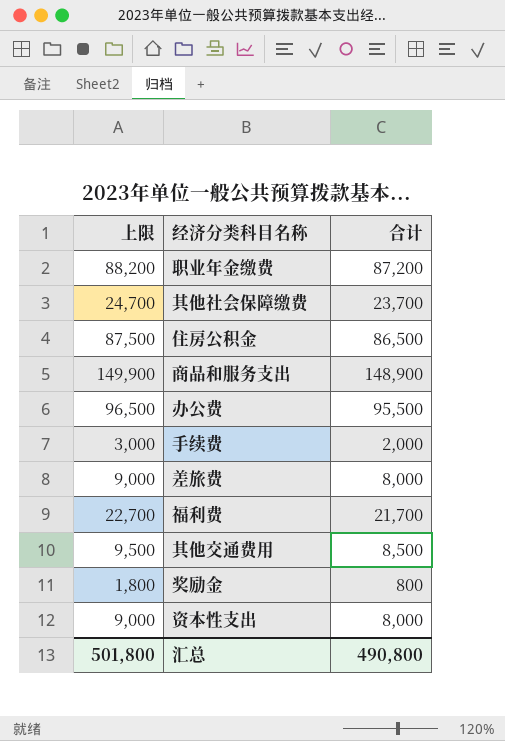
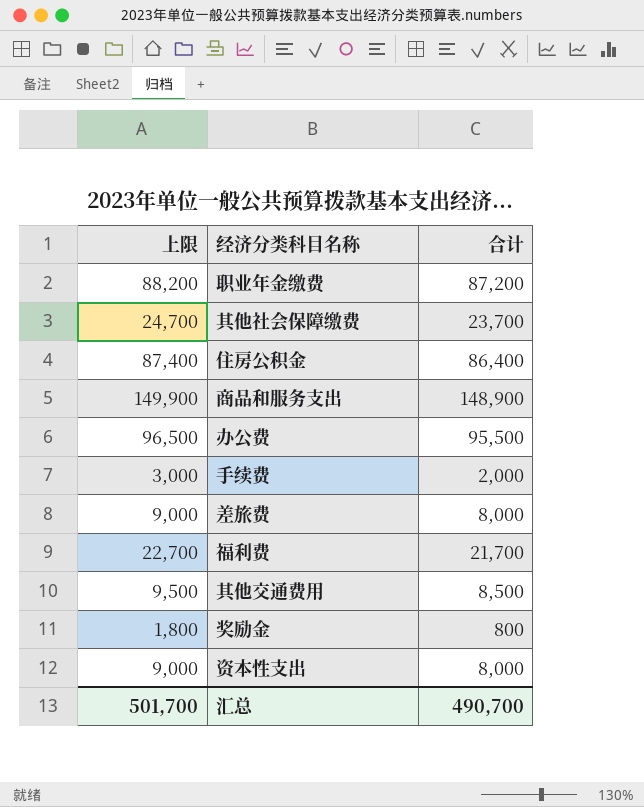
住房公积金 | 上限: 87,500 -> 87,400
住房公积金 | 合计: 86,500 -> 86,400
汇总 | 上限: 501,800 -> 501,700
汇总 | 合计: 490,800 -> 490,700

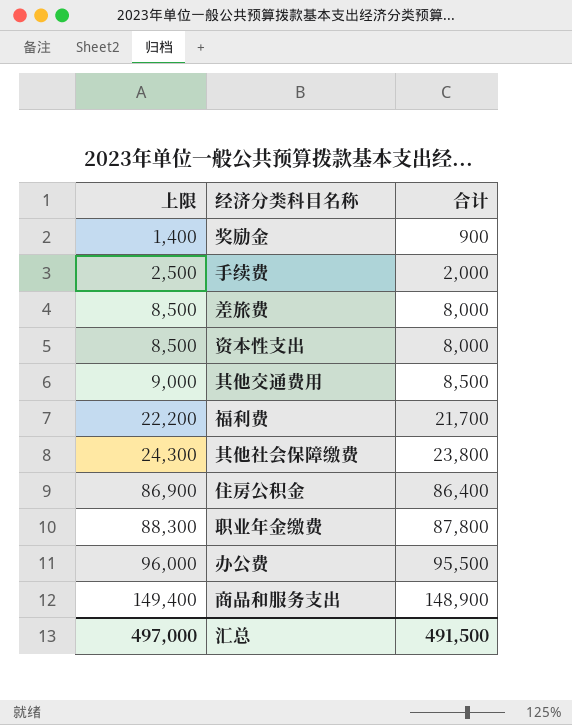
row order: none -> 上限 ascending
column 上限 | formula: [合计] + 1000 -> [合计] + 500
奖励金 | 合计: 800 -> 900
其他社会保障缴费 | 合计: 23,700 -> 23,800
职业年金缴费 | 合计: 87,200 -> 87,800
汇总 | 上限: 501,700 -> 497,000
汇总 | 合计: 490,700 -> 491,500

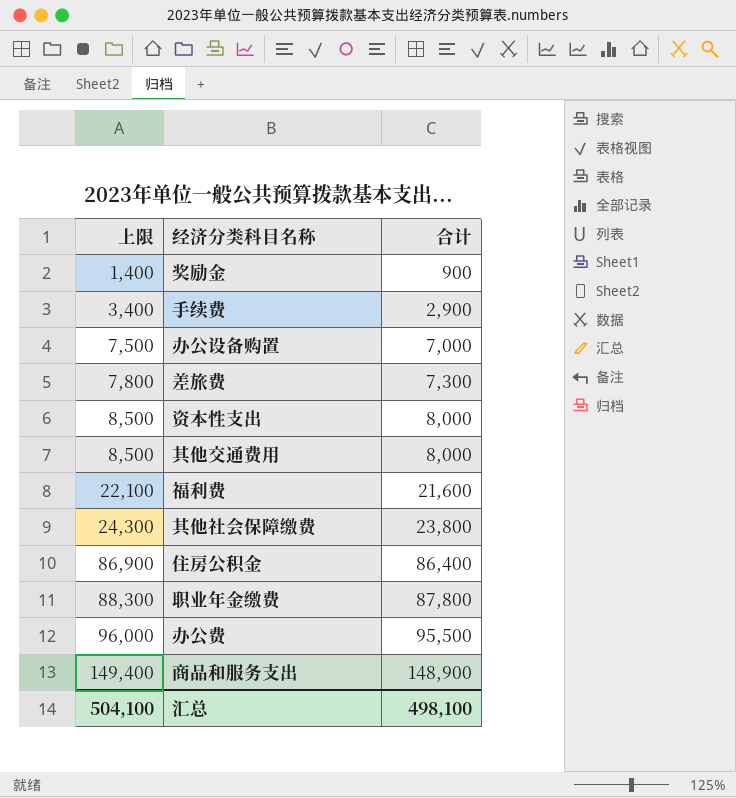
手续费 | 上限: 2,500 -> 3,400
手续费 | 合计: 2,000 -> 2,900
row 办公设备购置: none -> 7,500 | 7,000
差旅费 | 上限: 8,500 -> 7,800
差旅费 | 合计: 8,000 -> 7,300
其他交通费用 | 上限: 9,000 -> 8,500
其他交通费用 | 合计: 8,500 -> 8,000
福利费 | 上限: 22,200 -> 22,100
福利费 | 合计: 21,700 -> 21,600
汇总 | 上限: 497,000 -> 504,100
汇总 | 合计: 491,500 -> 498,100

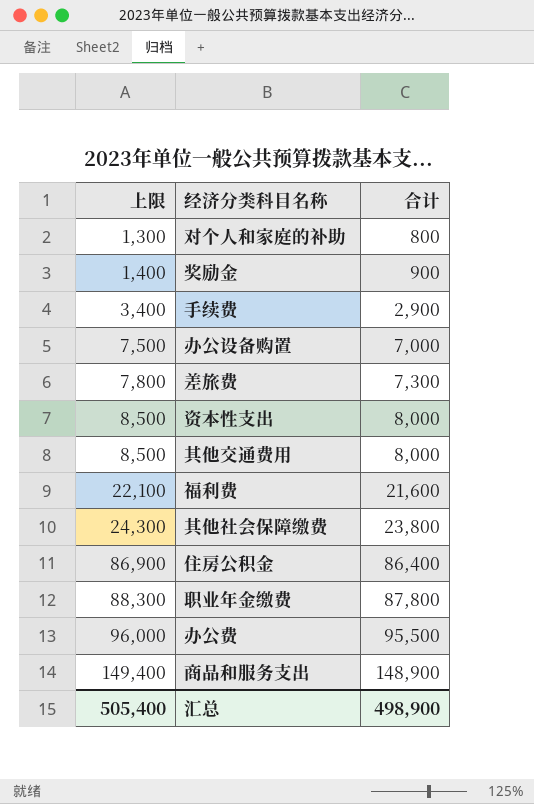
row 对个人和家庭的补助: none -> 1,300 | 800
汇总 | 上限: 504,100 -> 505,400
汇总 | 合计: 498,100 -> 498,900

